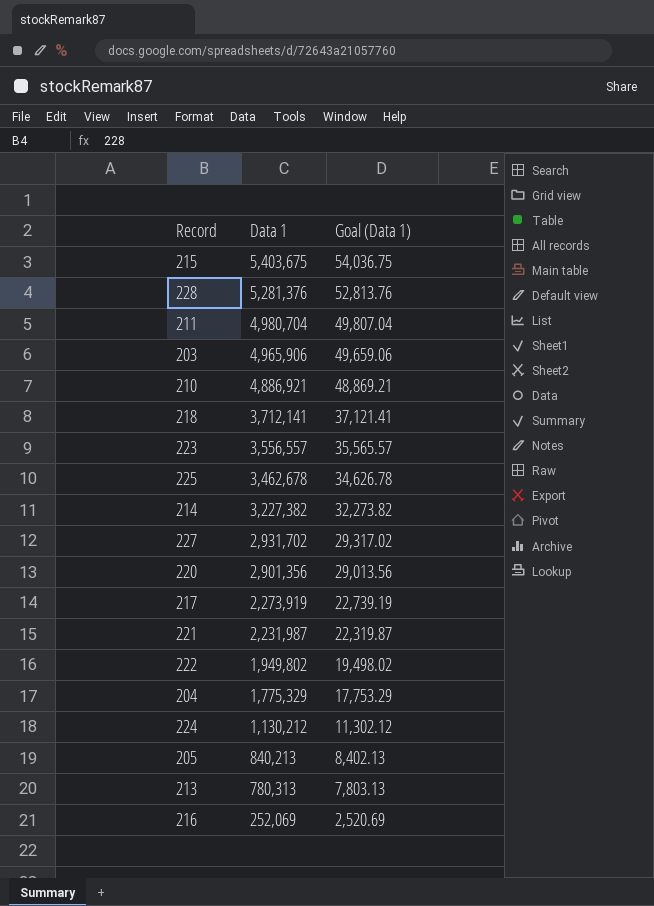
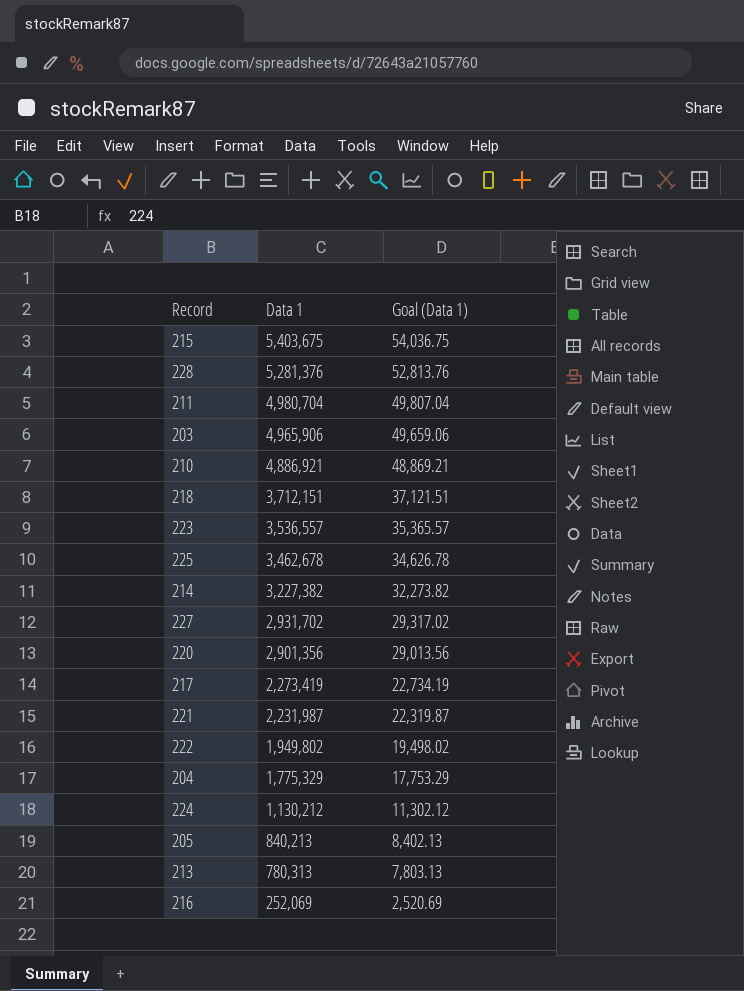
218 | Data 1: 3,712,141 -> 3,712,151
218 | Goal (Data 1): 37,121.41 -> 37,121.51
223 | Data 1: 3,556,557 -> 3,536,557
223 | Goal (Data 1): 35,565.57 -> 35,365.57
217 | Data 1: 2,273,919 -> 2,273,419
217 | Goal (Data 1): 22,739.19 -> 22,734.19

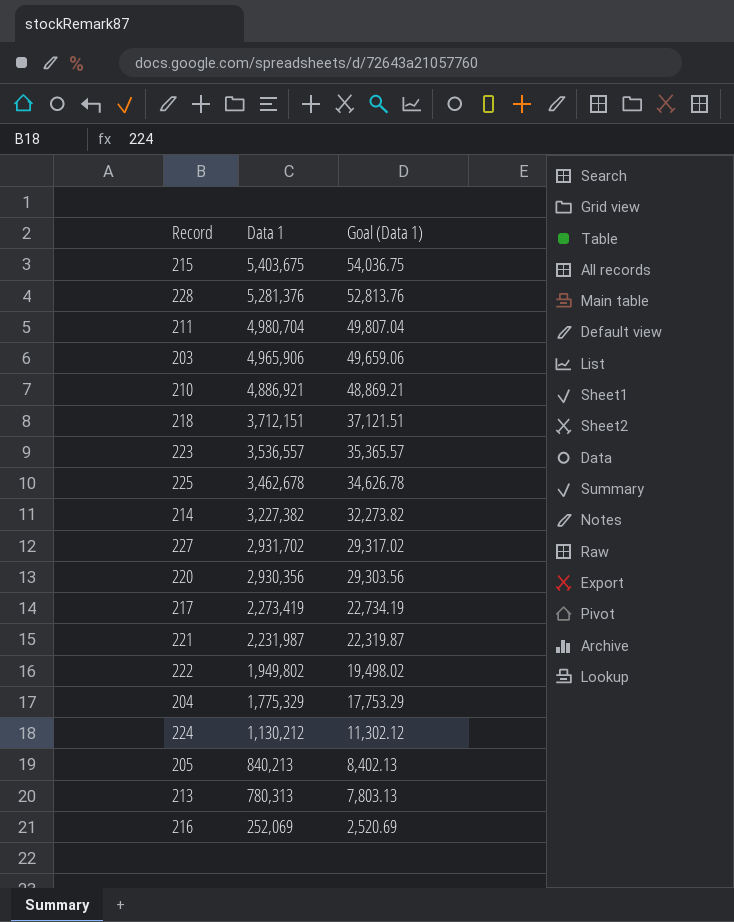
220 | Data 1: 2,901,356 -> 2,930,356
220 | Goal (Data 1): 29,013.56 -> 29,303.56

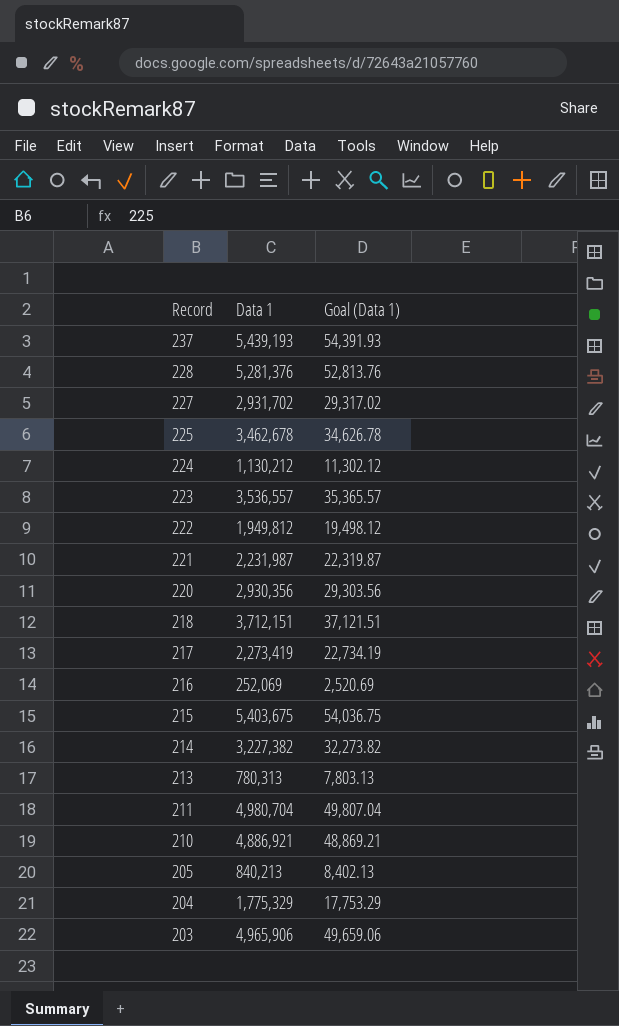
row order: Data 1 descending -> Record descending
row 237: none -> 5,439,193 | 54,391.93
222 | Data 1: 1,949,802 -> 1,949,812
222 | Goal (Data 1): 19,498.02 -> 19,498.12

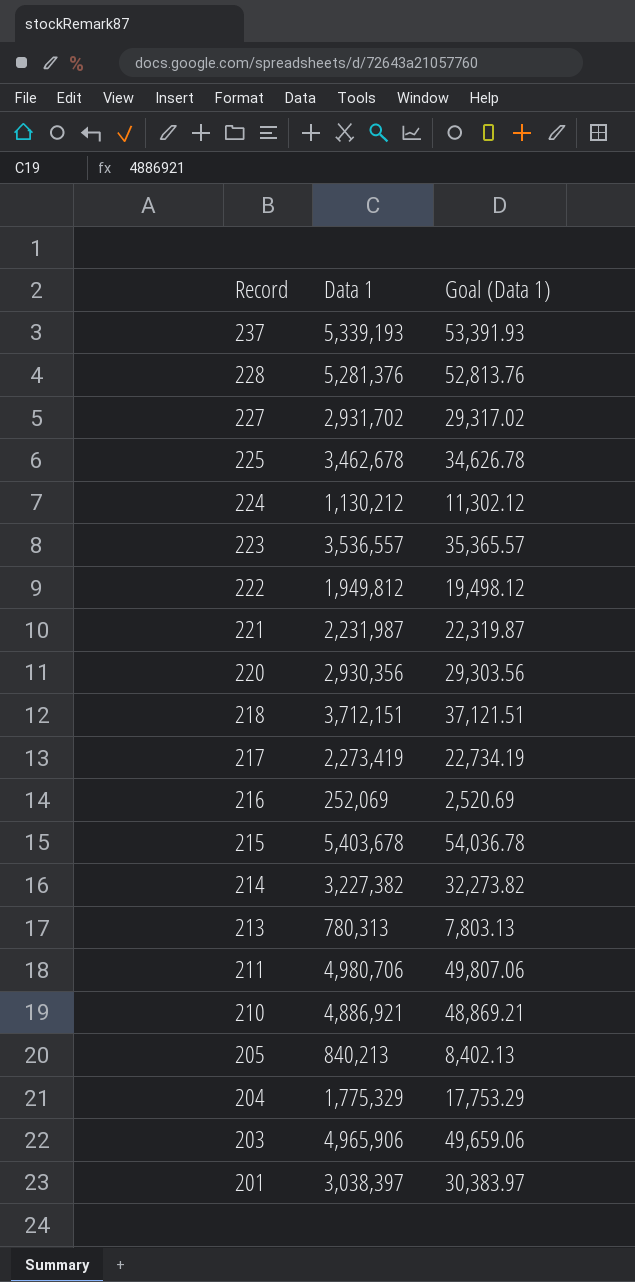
237 | Data 1: 5,439,193 -> 5,339,193
237 | Goal (Data 1): 54,391.93 -> 53,391.93
215 | Data 1: 5,403,675 -> 5,403,678
215 | Goal (Data 1): 54,036.75 -> 54,036.78
211 | Data 1: 4,980,704 -> 4,980,706
211 | Goal (Data 1): 49,807.04 -> 49,807.06
row 201: none -> 3,038,397 | 30,383.97

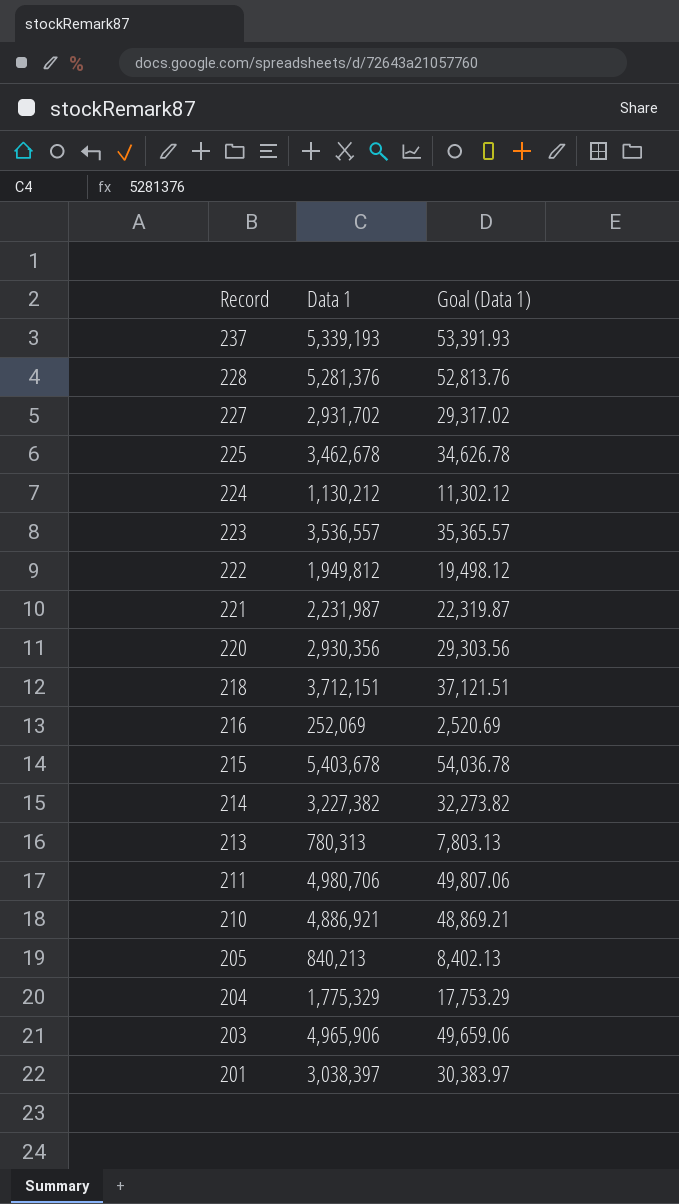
row 217: 2,273,419 | 22,734.19 -> none

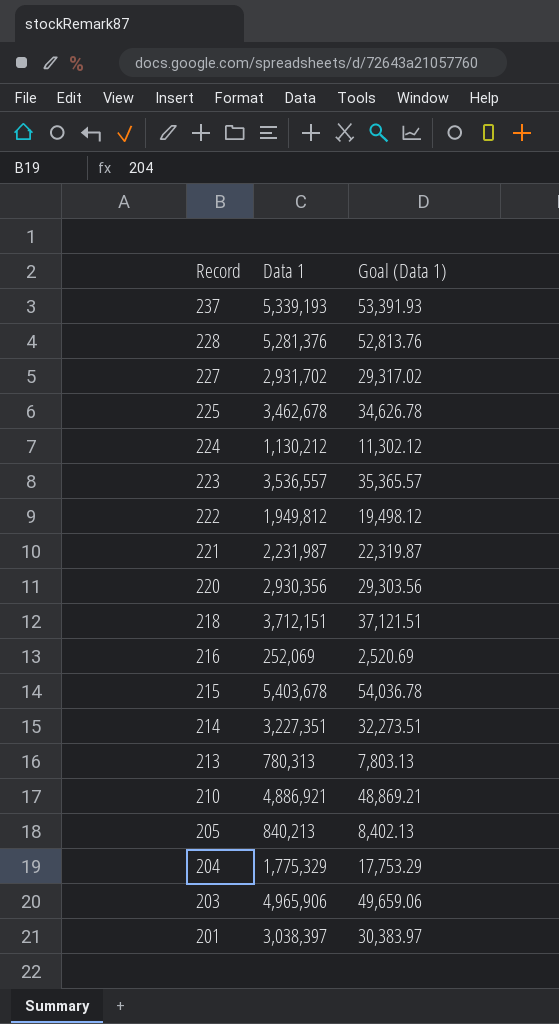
row 211: 4,980,706 | 49,807.06 -> none
214 | Data 1: 3,227,382 -> 3,227,351
214 | Goal (Data 1): 32,273.82 -> 32,273.51

